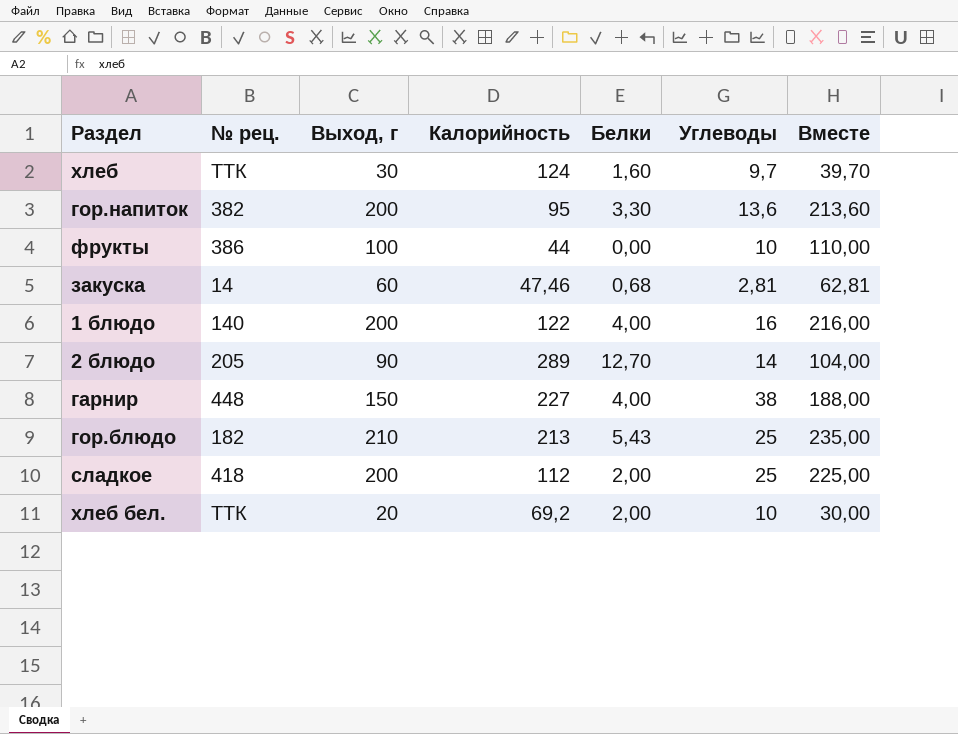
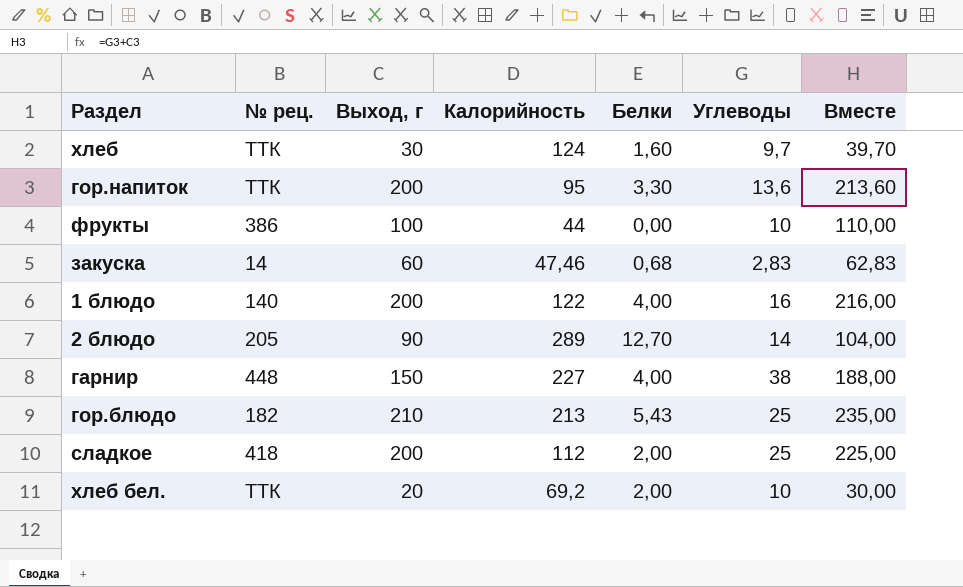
гор.напиток | № рец.: 382 -> ТТК
закуска | Углеводы: 2,81 -> 2,83
закуска | Вместе: 62,81 -> 62,83

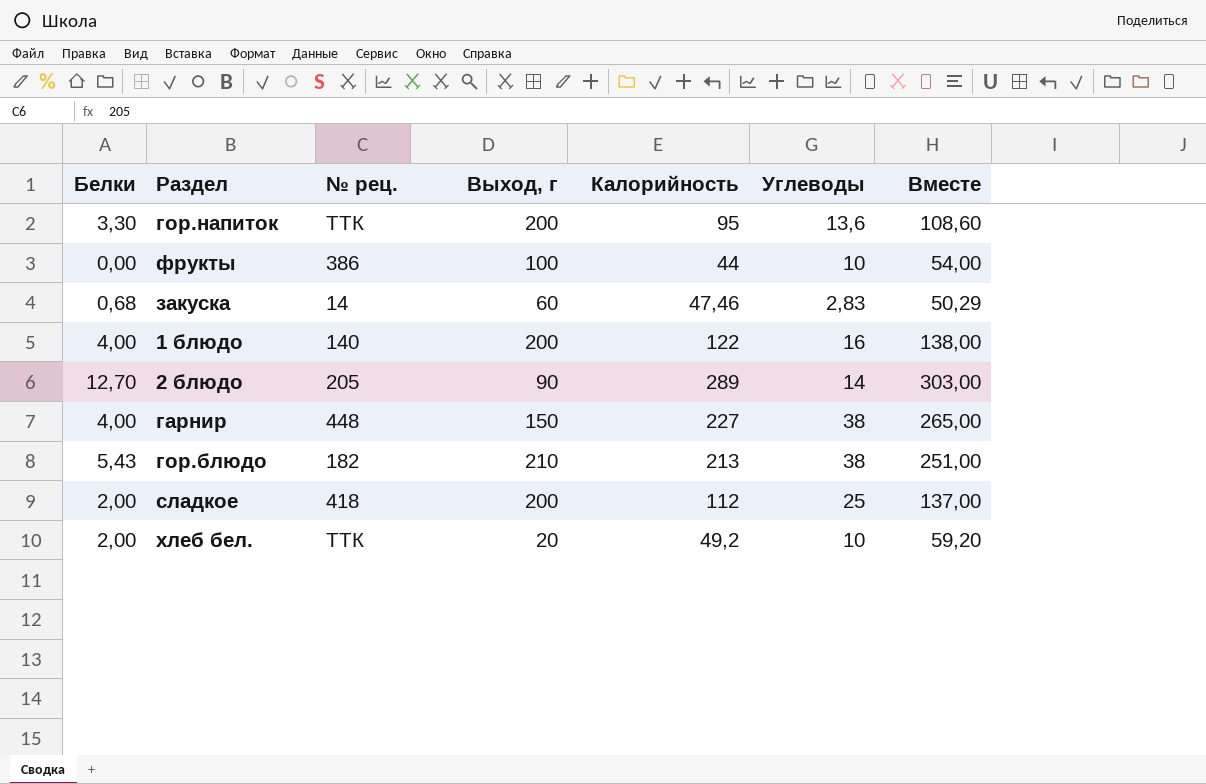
column Белки | position: 5 -> 1
column Вместе | formula: [Выход, г] + [Углеводы] -> [Калорийность] + [Углеводы]
row хлеб: ТТК | 30 | 124 | 1,60 | 9,7 | 39,70 -> none
гор.блюдо | Углеводы: 25 -> 38
хлеб бел. | Калорийность: 69,2 -> 49,2

